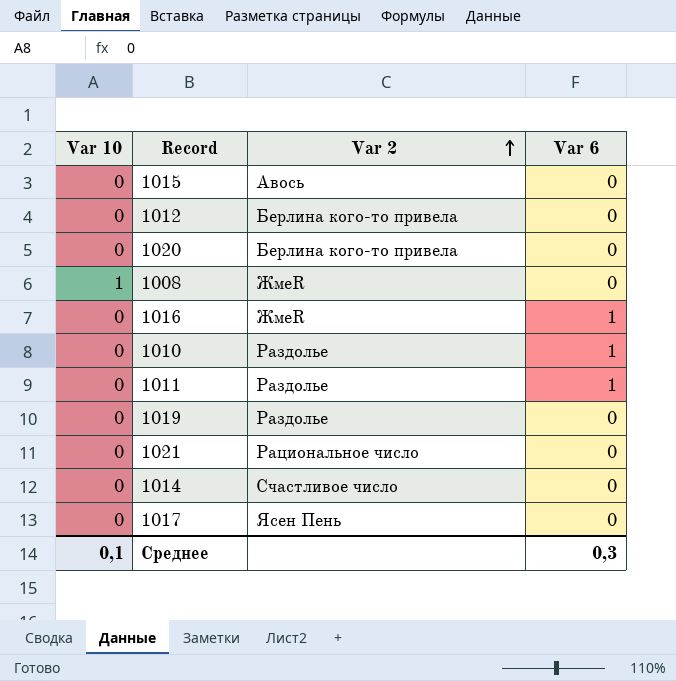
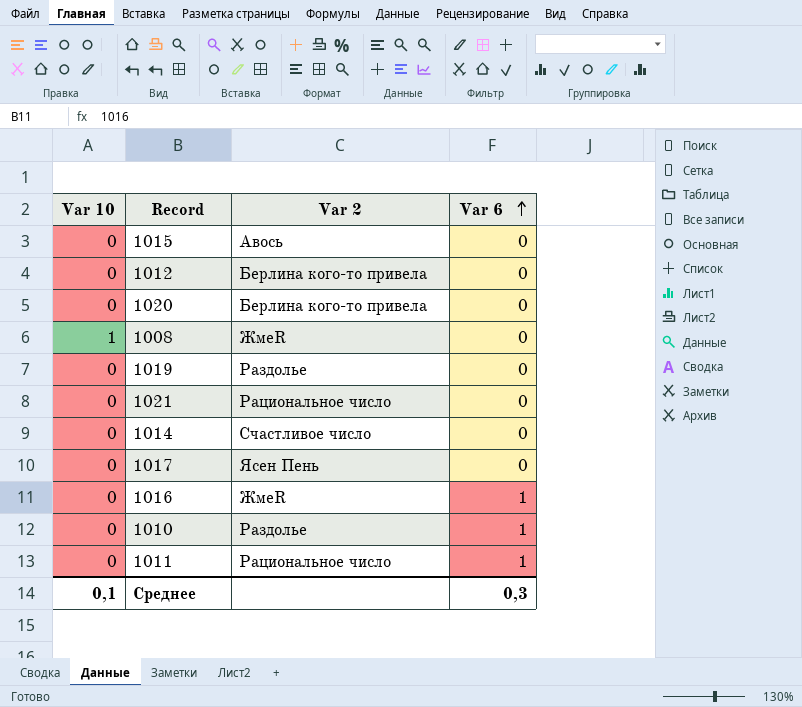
row order: Var 2 ascending -> Var 6 ascending
1011 | Var 2: Раздолье -> Рациональное число

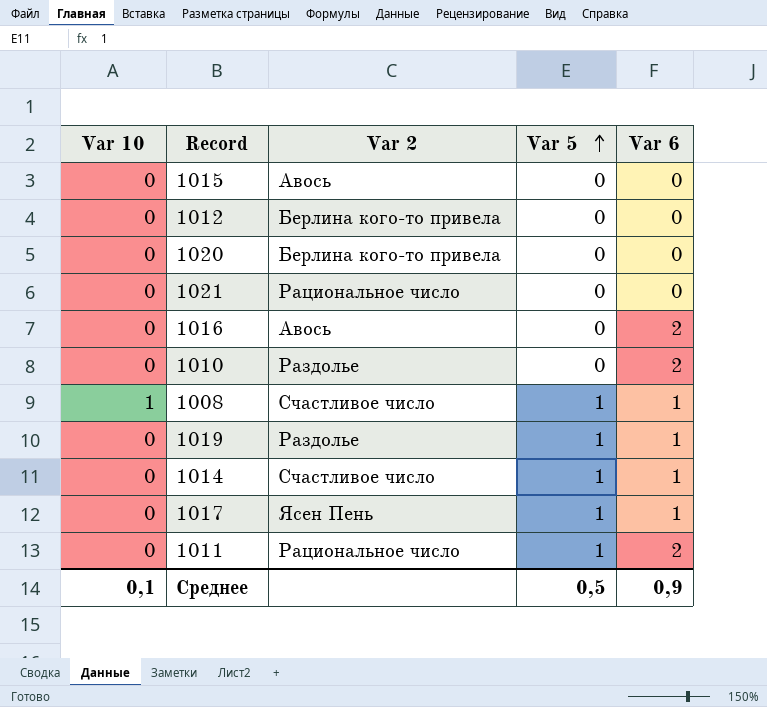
row order: Var 6 ascending -> Var 5 ascending
column Var 5 | position: none -> 4
1016 | Var 2: ЖмеR -> Авось
1016 | Var 6: 1 -> 2
1010 | Var 6: 1 -> 2
1008 | Var 2: ЖмеR -> Счастливое число
1008 | Var 6: 0 -> 1
1019 | Var 6: 0 -> 1
1014 | Var 6: 0 -> 1
1017 | Var 6: 0 -> 1
1011 | Var 6: 1 -> 2
Среднее | Var 6: 0,3 -> 0,9

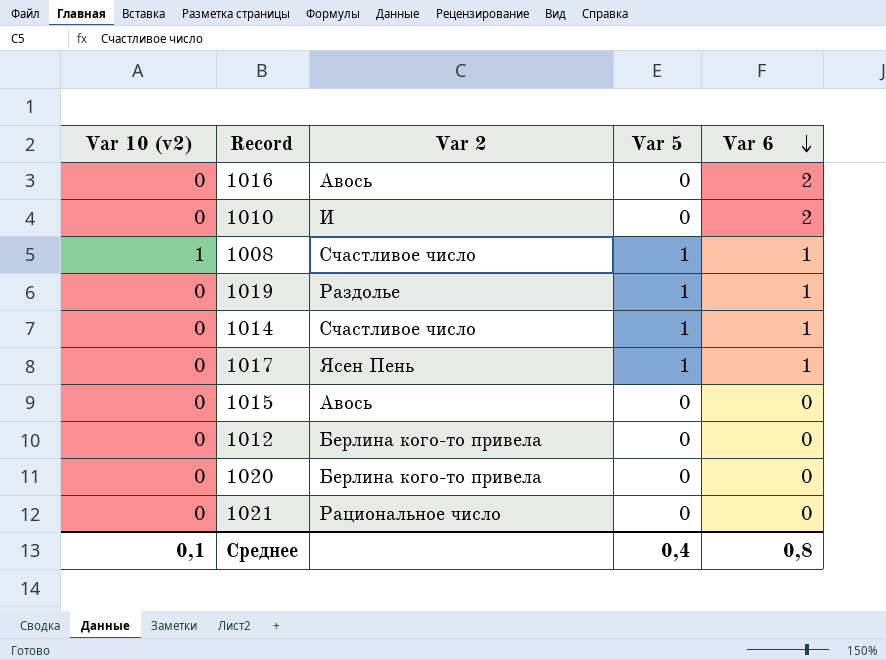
row order: Var 5 ascending -> Var 6 descending
column name: Var 10 -> Var 10 (v2)
row 1011: 0 | Рациональное число | 1 | 2 -> none
1010 | Var 2: Раздолье -> И
Среднее | Var 5: 0,5 -> 0,4
Среднее | Var 6: 0,9 -> 0,8

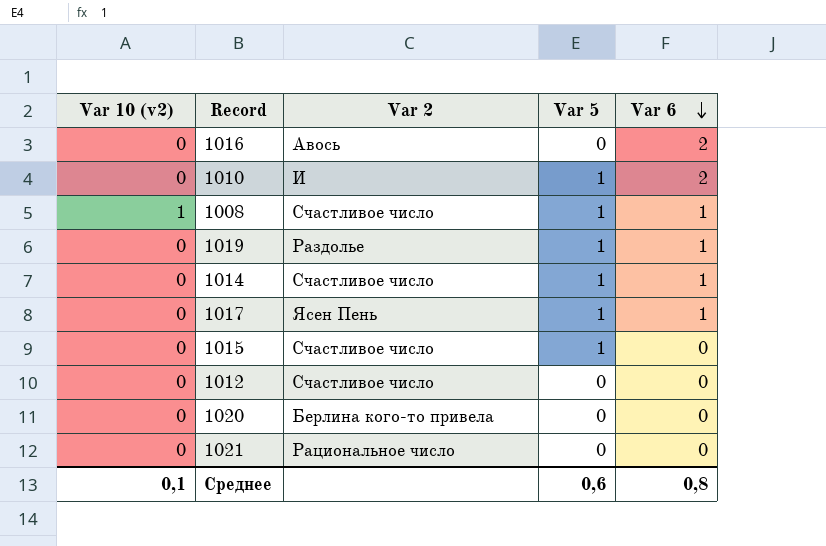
1010 | Var 5: 0 -> 1
1015 | Var 2: Авось -> Счастливое число
1015 | Var 5: 0 -> 1
1012 | Var 2: Берлина кого-то привела -> Счастливое число
Среднее | Var 5: 0,4 -> 0,6

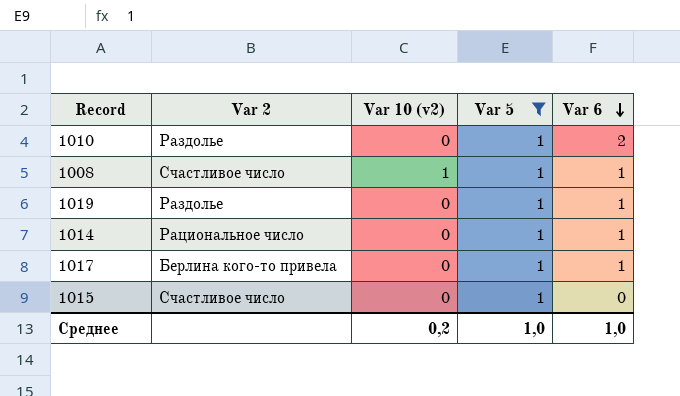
filter: none -> Var 5 = 1
column Var 10 (v2) | position: 1 -> 3
1010 | Var 2: И -> Раздолье
1014 | Var 2: Счастливое число -> Рациональное число
1017 | Var 2: Ясен Пень -> Берлина кого-то привела
Среднее | Var 10 (v2): 0,1 -> 0,2
Среднее | Var 5: 0,6 -> 1,0
Среднее | Var 6: 0,8 -> 1,0

